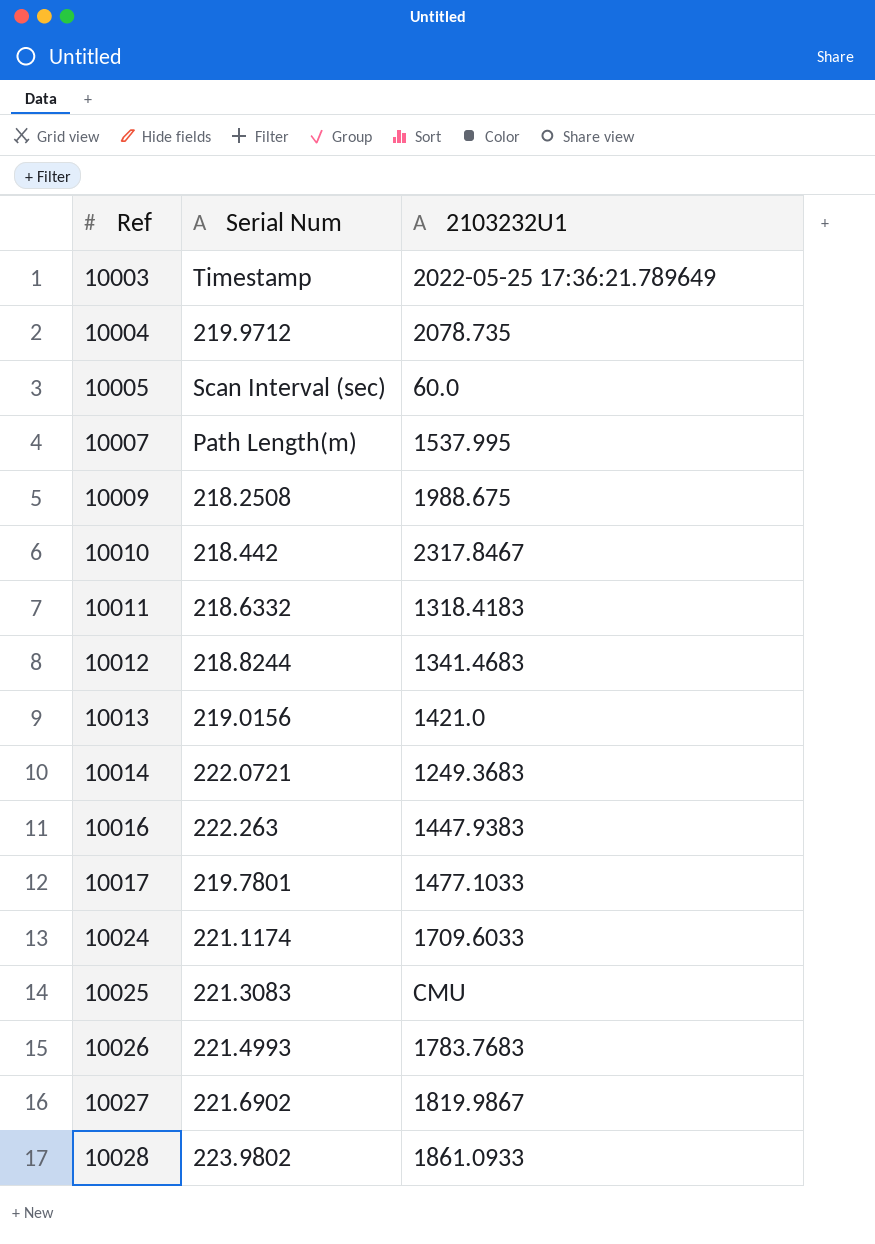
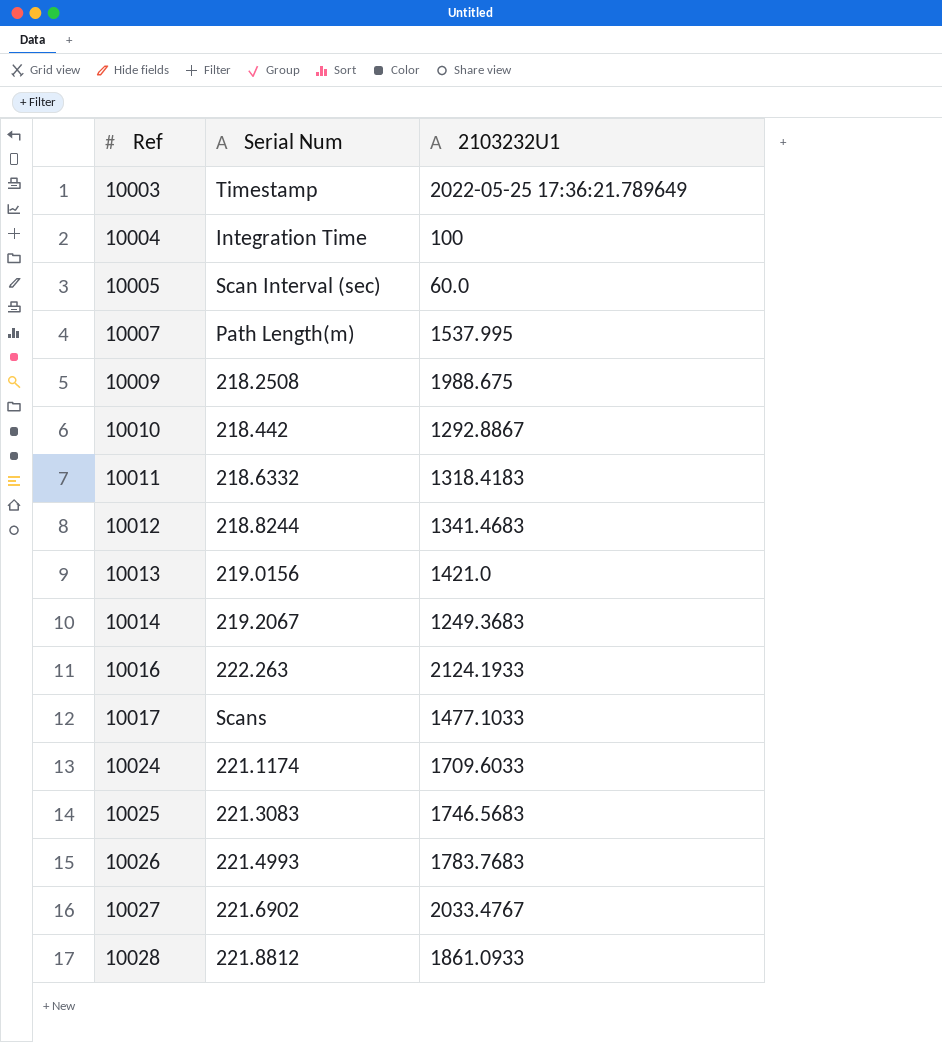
10004 | Serial Num: 219.9712 -> Integration Time
10004 | 2103232U1: 2078.735 -> 100
10010 | 2103232U1: 2317.8467 -> 1292.8867
10014 | Serial Num: 222.0721 -> 219.2067
10016 | 2103232U1: 1447.9383 -> 2124.1933
10017 | Serial Num: 219.7801 -> Scans
10025 | 2103232U1: CMU -> 1746.5683
10027 | 2103232U1: 1819.9867 -> 2033.4767
10028 | Serial Num: 223.9802 -> 221.8812

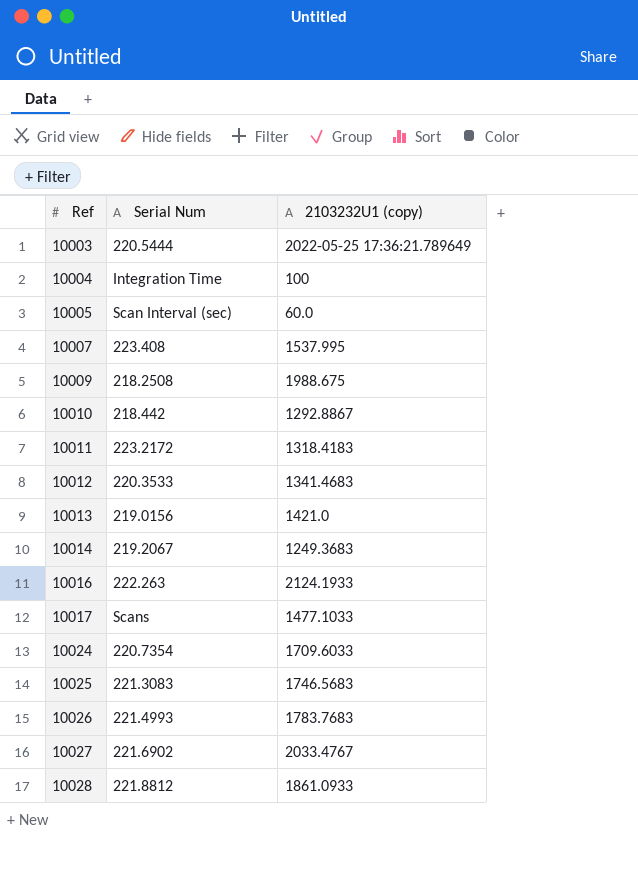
column name: 2103232U1 -> 2103232U1 (copy)
10003 | Serial Num: Timestamp -> 220.5444
10007 | Serial Num: Path Length(m) -> 223.408
10011 | Serial Num: 218.6332 -> 223.2172
10012 | Serial Num: 218.8244 -> 220.3533
10024 | Serial Num: 221.1174 -> 220.7354

